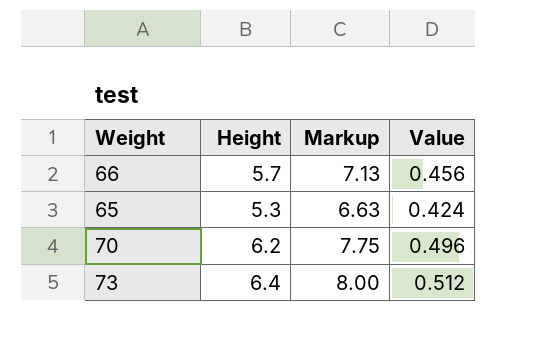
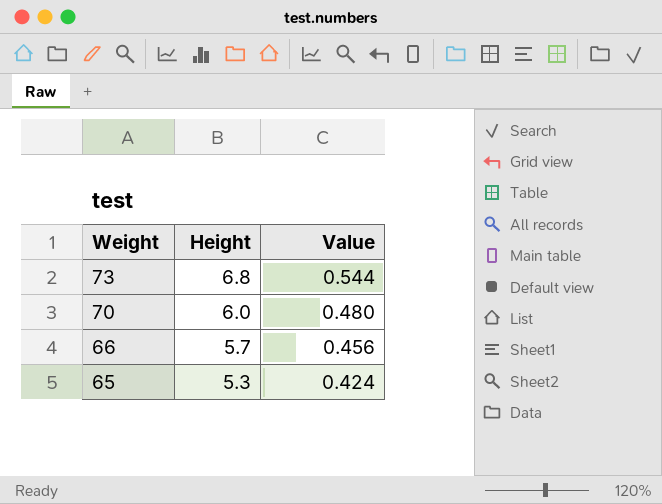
row order: none -> Weight descending
column Markup | formula: [Height] * 1.25 -> none
73 | Height: 6.4 -> 6.8
73 | Value: 0.512 -> 0.544
70 | Height: 6.2 -> 6.0
70 | Value: 0.496 -> 0.480

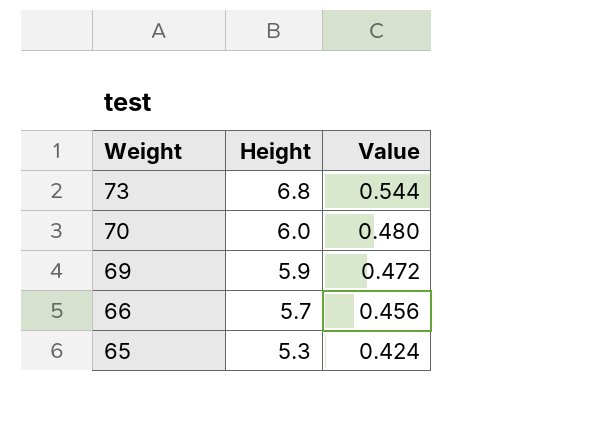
row 69: none -> 5.9 | 0.472

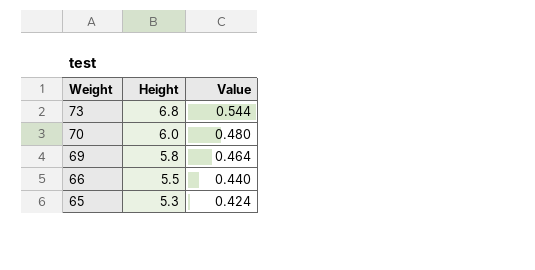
69 | Height: 5.9 -> 5.8
69 | Value: 0.472 -> 0.464
66 | Height: 5.7 -> 5.5
66 | Value: 0.456 -> 0.440

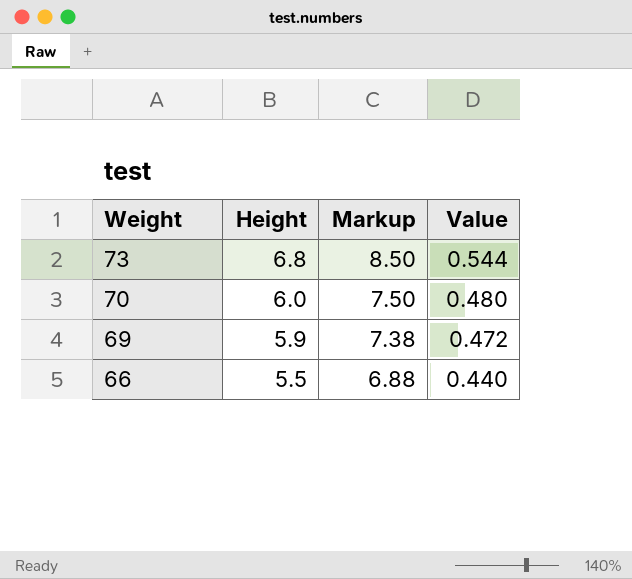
column Markup | formula: none -> [Height] * 1.25
row 65: 5.3 | 0.424 -> none
69 | Height: 5.8 -> 5.9
69 | Value: 0.464 -> 0.472

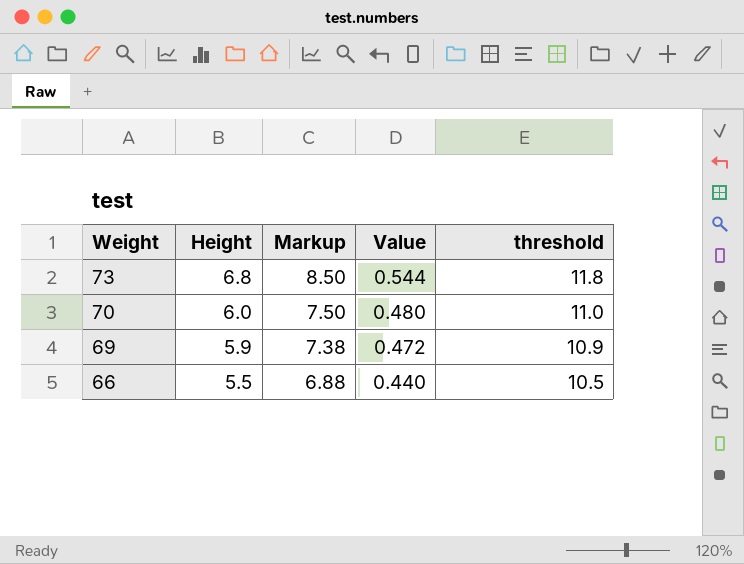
column threshold | formula: none -> [Height] + 5

